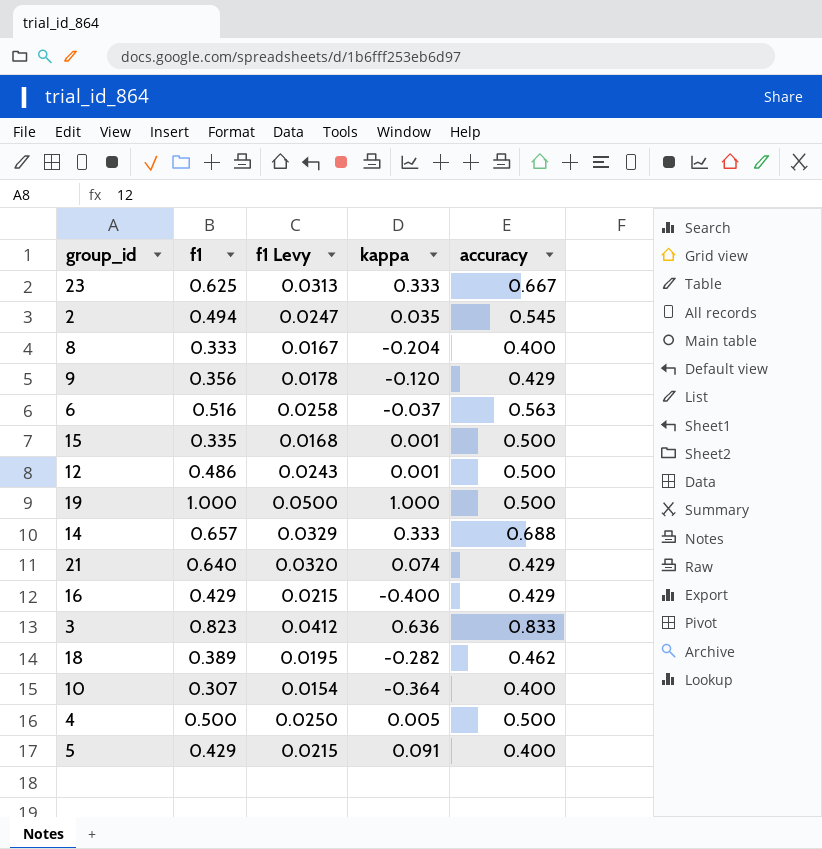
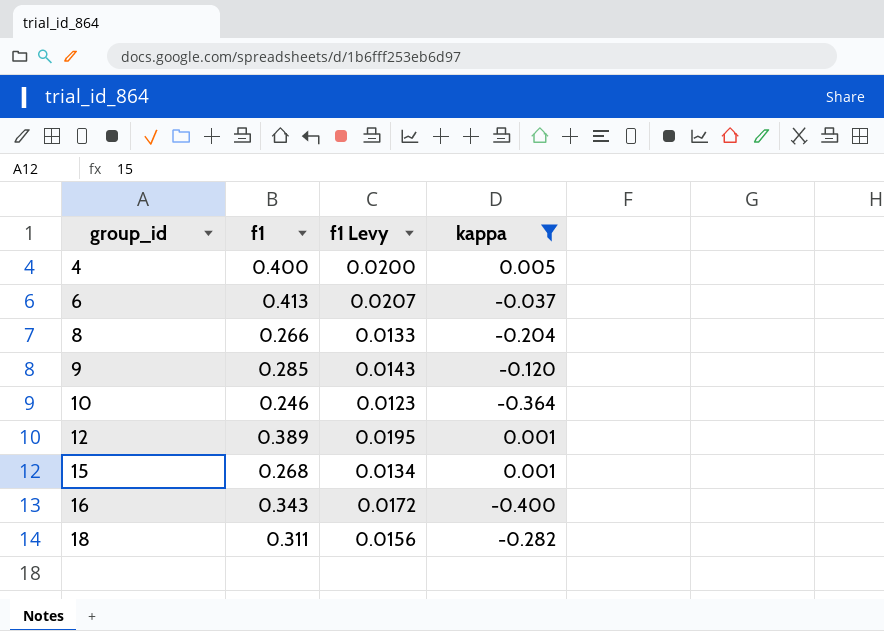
filter: none -> kappa <= 0.005
row order: none -> group_id ascending
column accuracy | position: 5 -> none
4 | f1: 0.500 -> 0.400
4 | f1 Levy: 0.0250 -> 0.0200
6 | f1: 0.516 -> 0.413
6 | f1 Levy: 0.0258 -> 0.0207
8 | f1: 0.333 -> 0.266
8 | f1 Levy: 0.0167 -> 0.0133
9 | f1: 0.356 -> 0.285
9 | f1 Levy: 0.0178 -> 0.0143
10 | f1: 0.307 -> 0.246
10 | f1 Levy: 0.0154 -> 0.0123
12 | f1: 0.486 -> 0.389
12 | f1 Levy: 0.0243 -> 0.0195
15 | f1: 0.335 -> 0.268
15 | f1 Levy: 0.0168 -> 0.0134
16 | f1: 0.429 -> 0.343
16 | f1 Levy: 0.0215 -> 0.0172
18 | f1: 0.389 -> 0.311
18 | f1 Levy: 0.0195 -> 0.0156

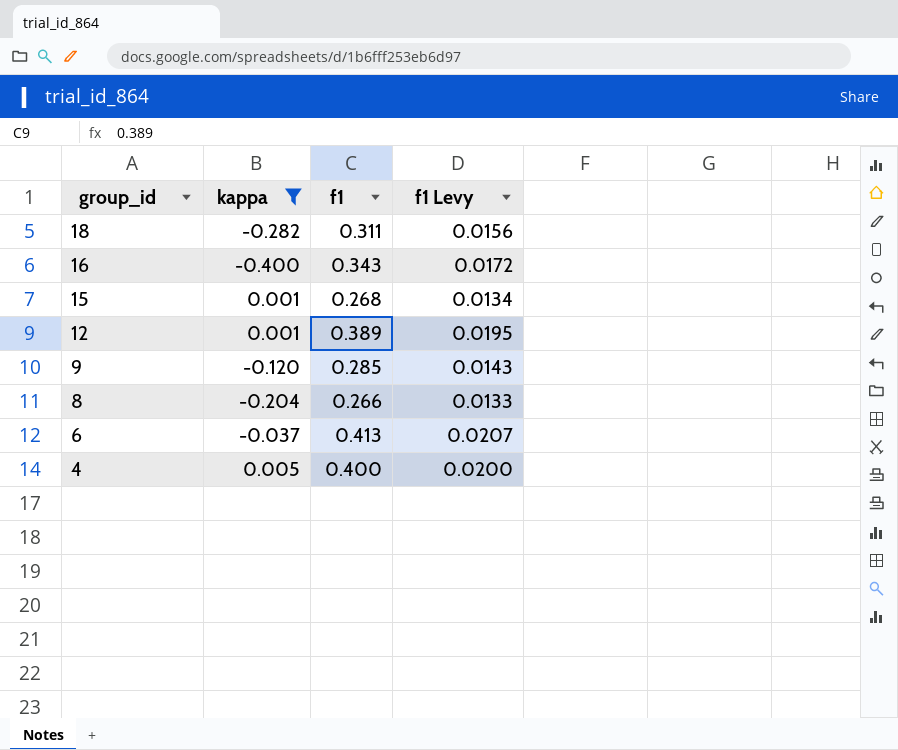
row order: group_id ascending -> group_id descending
column kappa | position: 4 -> 2
row 10: 0.246 | 0.0123 | -0.364 -> none

